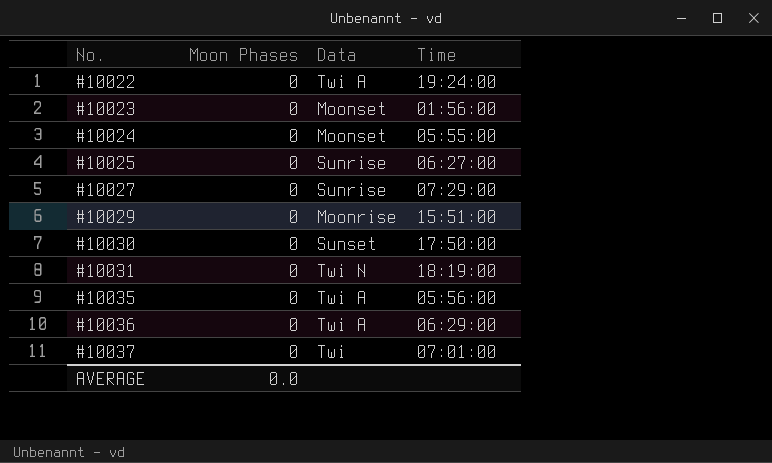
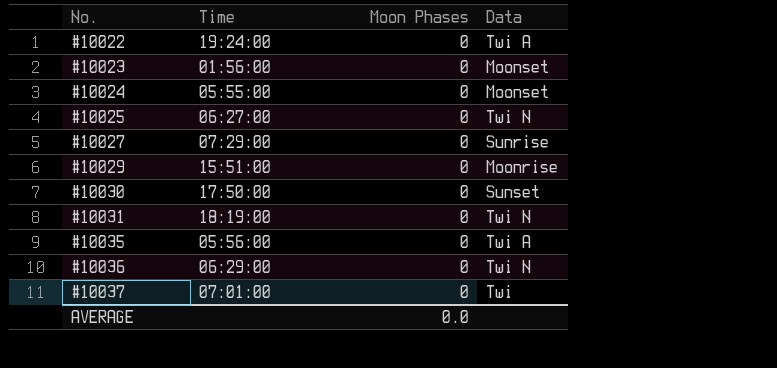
column Time | position: 4 -> 2
#10025 | Data: Sunrise -> Twi N
#10036 | Data: Twi A -> Twi N

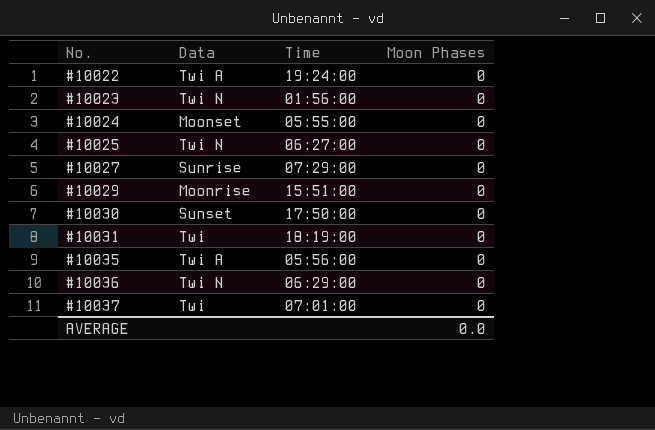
column Data | position: 4 -> 2
#10023 | Data: Moonset -> Twi N
#10031 | Data: Twi N -> Twi

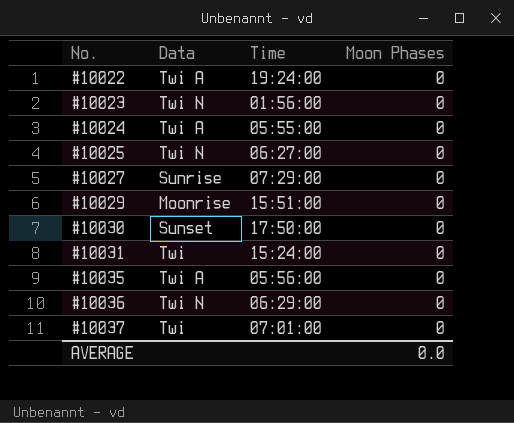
#10024 | Data: Moonset -> Twi A
#10031 | Time: 18:19:00 -> 15:24:00

